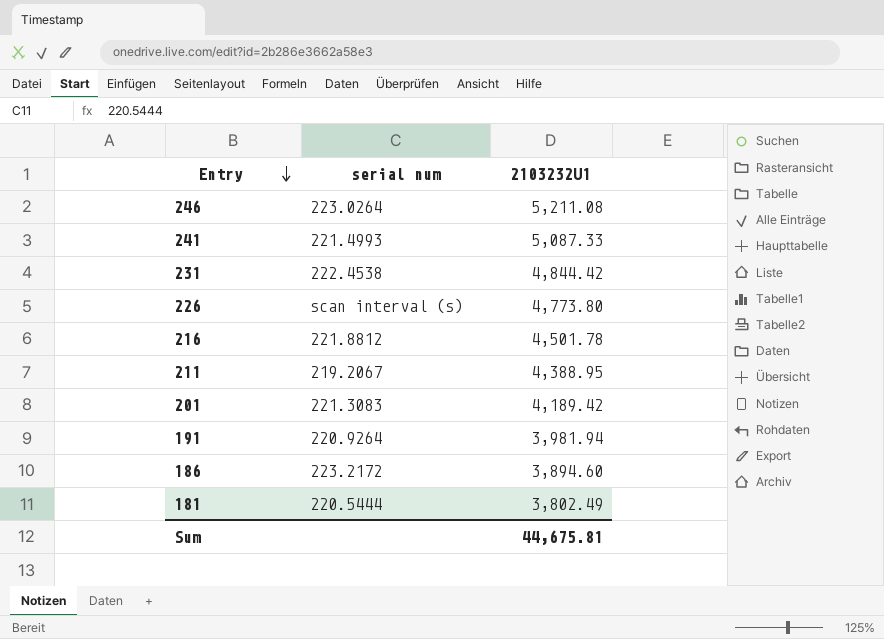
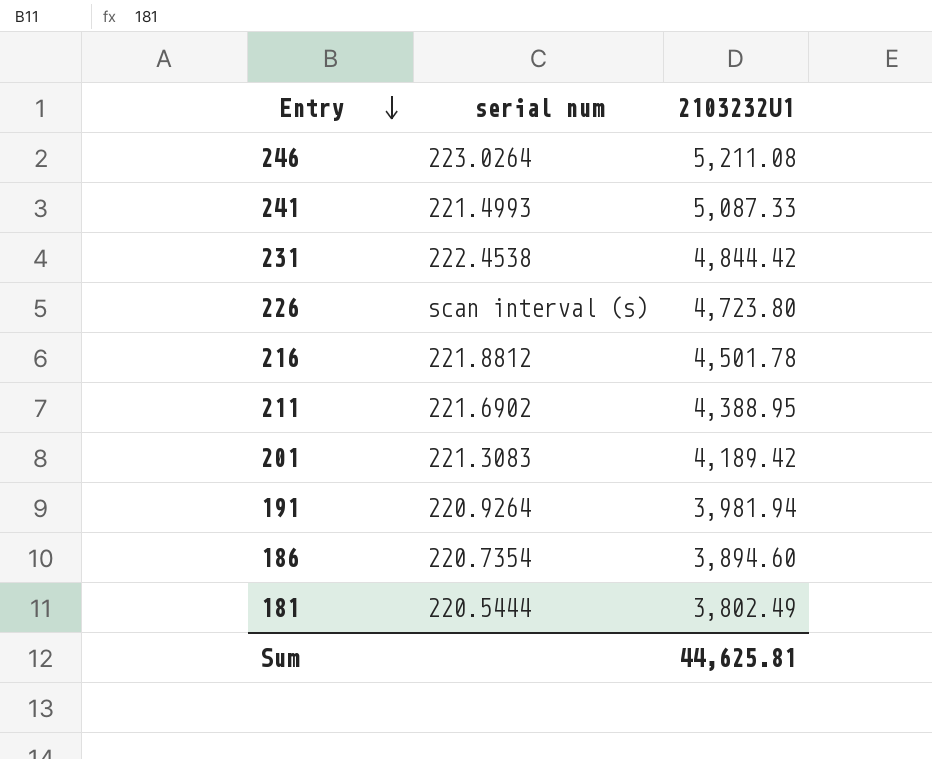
226 | 2103232U1: 4,773.80 -> 4,723.80
211 | serial num: 219.2067 -> 221.6902
186 | serial num: 223.2172 -> 220.7354
Sum | 2103232U1: 44,675.81 -> 44,625.81

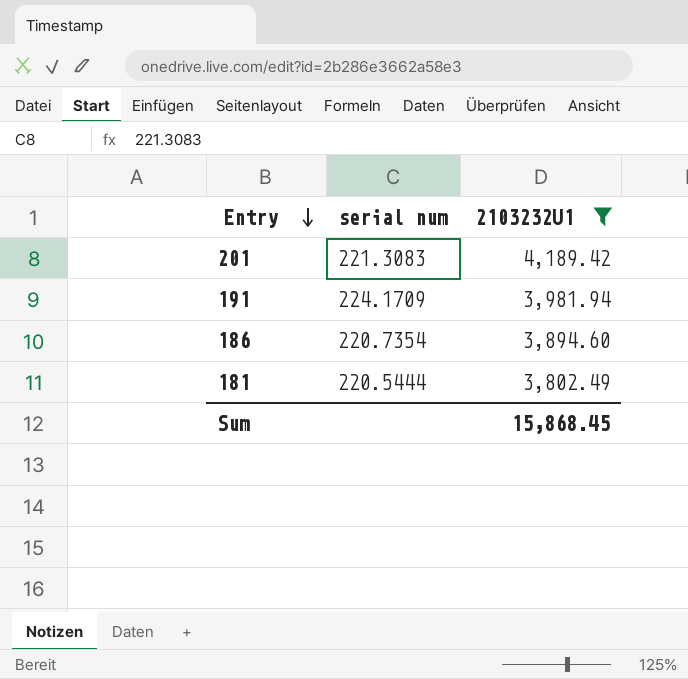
filter: none -> 2103232U1 <= 4,189.42
191 | serial num: 220.9264 -> 224.1709
Sum | 2103232U1: 44,625.81 -> 15,868.45

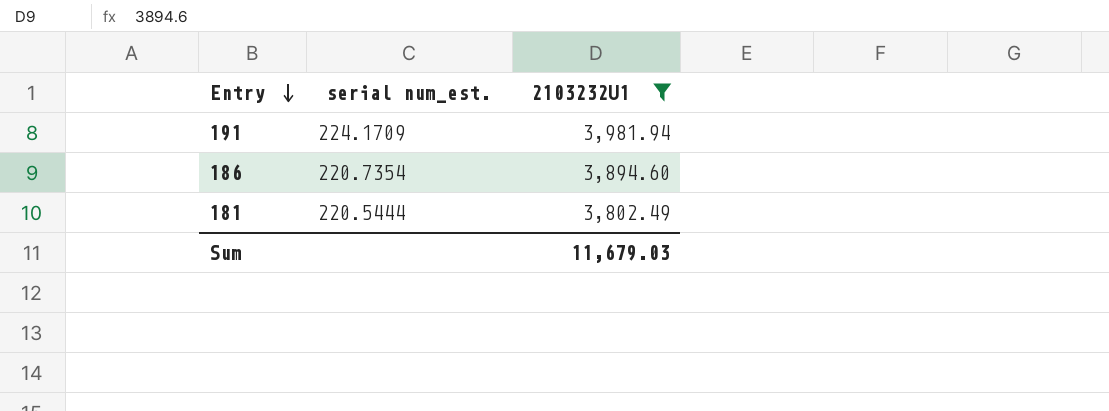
column name: serial num -> serial num_est.
row 201: 221.3083 | 4,189.42 -> none
Sum | 2103232U1: 15,868.45 -> 11,679.03

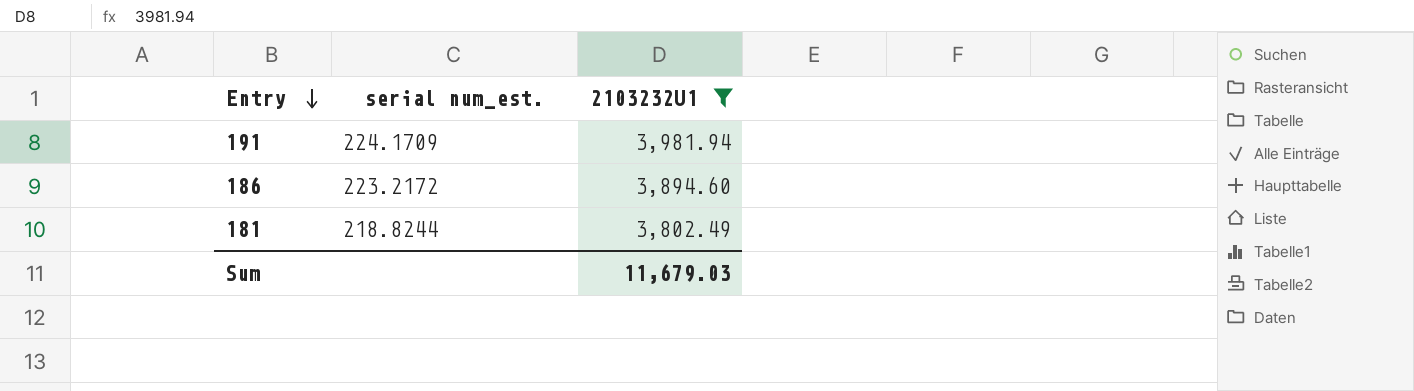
186 | serial num_est.: 220.7354 -> 223.2172
181 | serial num_est.: 220.5444 -> 218.8244

